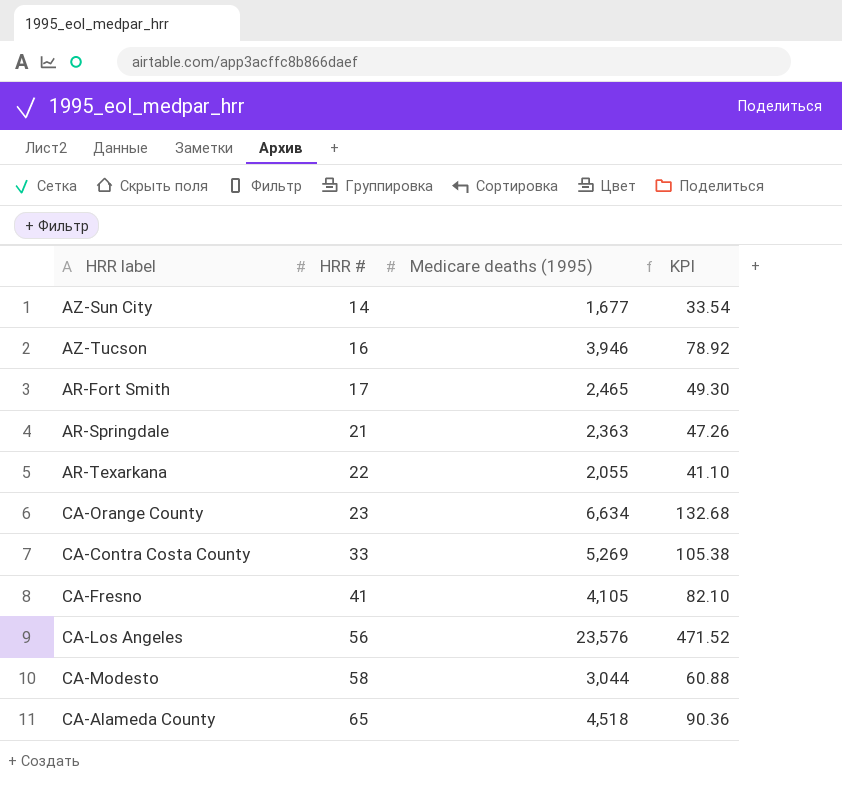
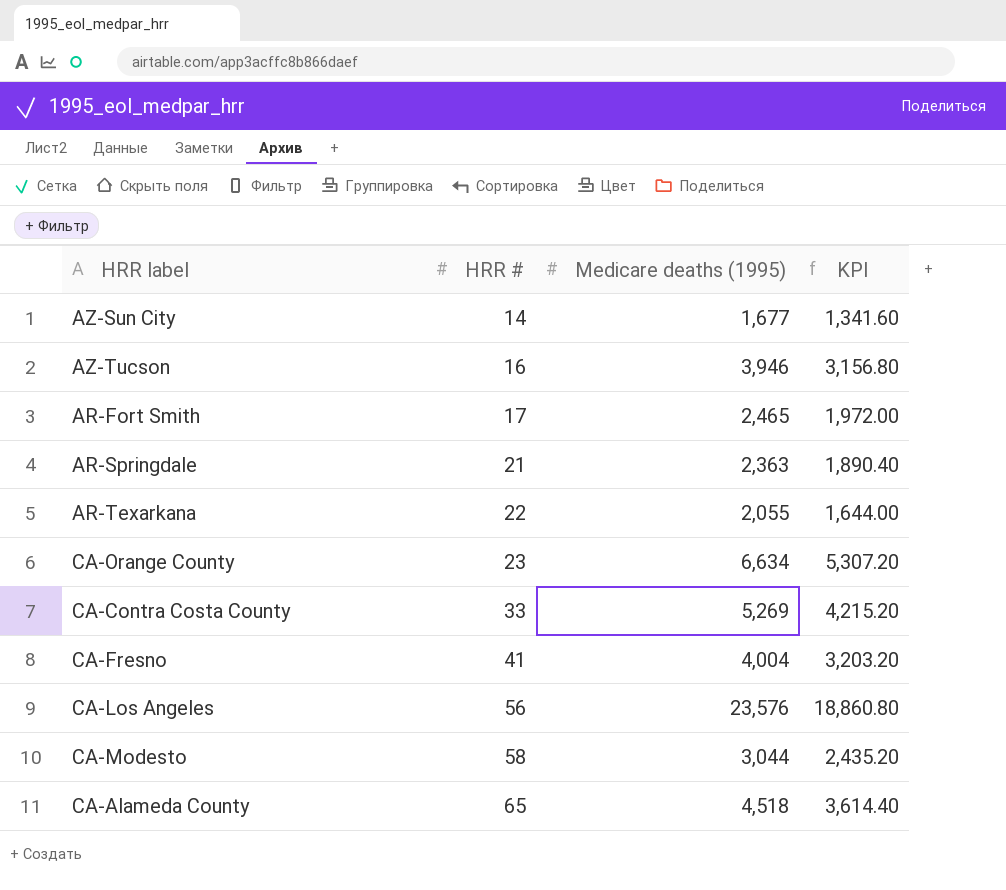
column KPI | formula: [Medicare deaths (1995)] * 0.02 -> [Medicare deaths (1995)] * 0.8
CA-Fresno | Medicare deaths (1995): 4,105 -> 4,004

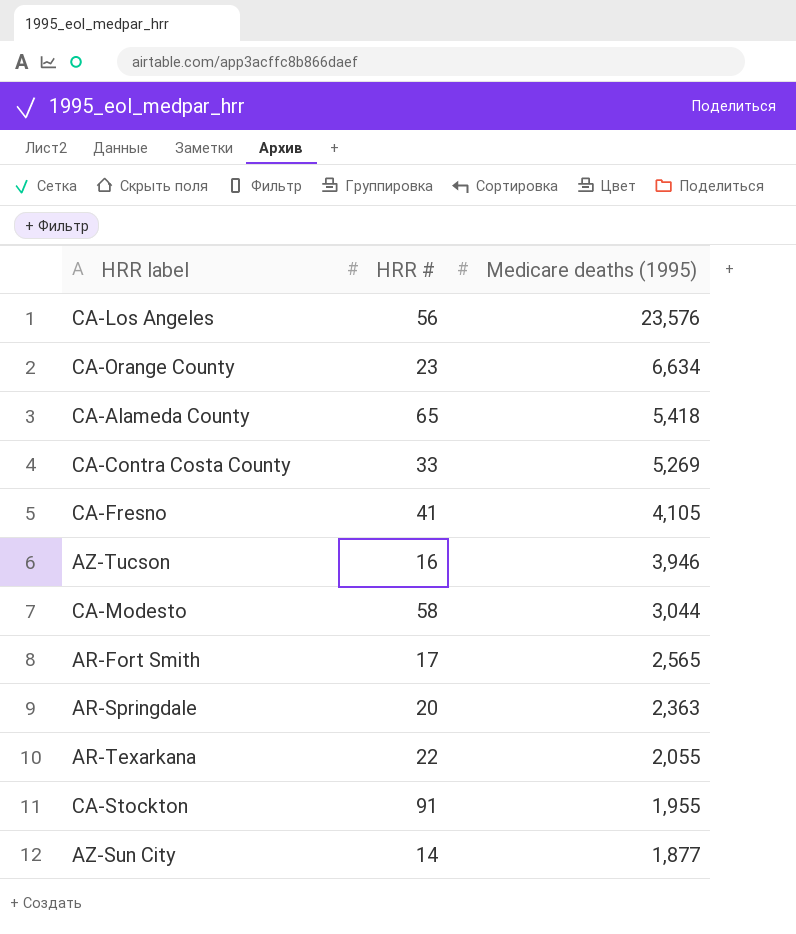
row order: HRR # ascending -> Medicare deaths (1995) descending
column KPI | formula: [Medicare deaths (1995)] * 0.8 -> none
CA-Alameda County | Medicare deaths (1995): 4,518 -> 5,418
CA-Fresno | Medicare deaths (1995): 4,004 -> 4,105
AR-Fort Smith | Medicare deaths (1995): 2,465 -> 2,565
AR-Springdale | HRR #: 21 -> 20
row CA-Stockton: none -> 91 | 1,955
AZ-Sun City | Medicare deaths (1995): 1,677 -> 1,877

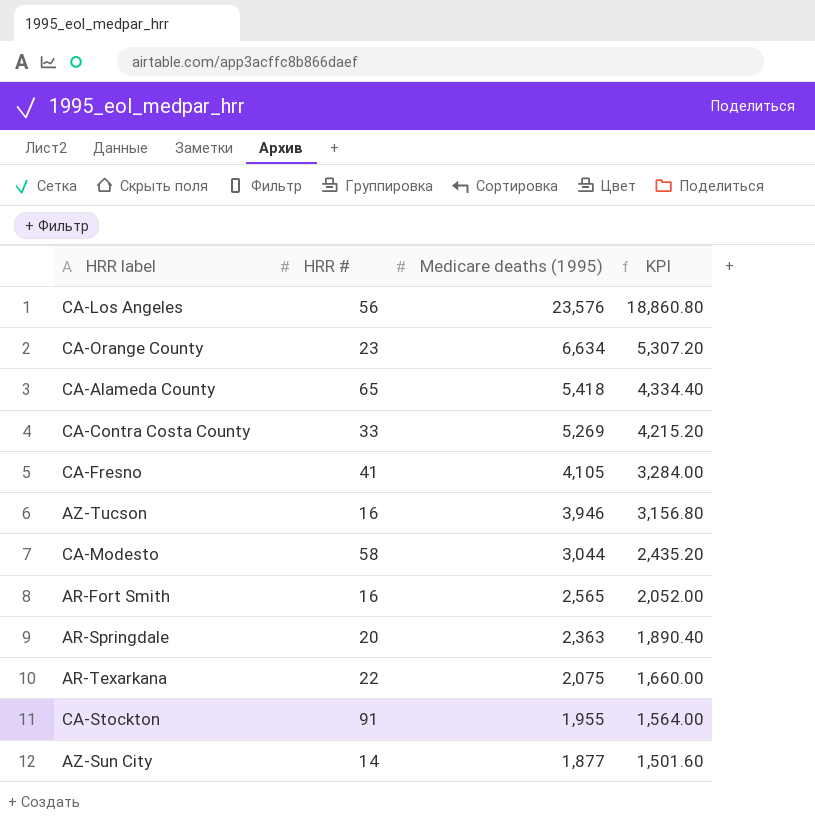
column KPI | formula: none -> [Medicare deaths (1995)] * 0.8
AR-Fort Smith | HRR #: 17 -> 16
AR-Texarkana | Medicare deaths (1995): 2,055 -> 2,075

